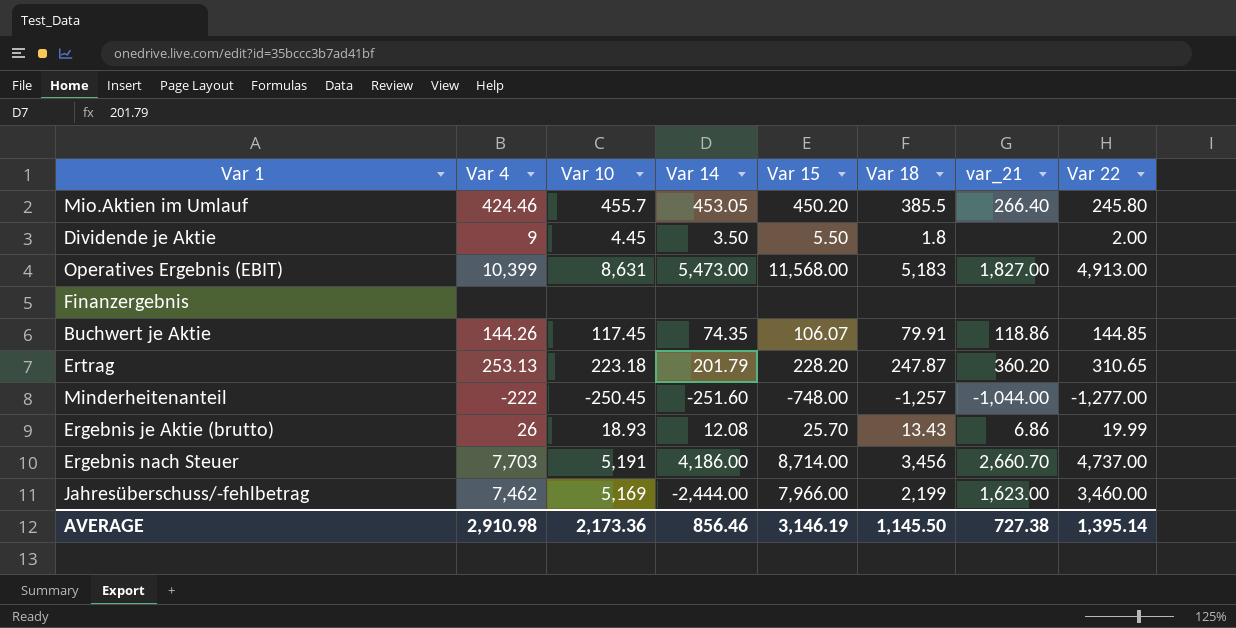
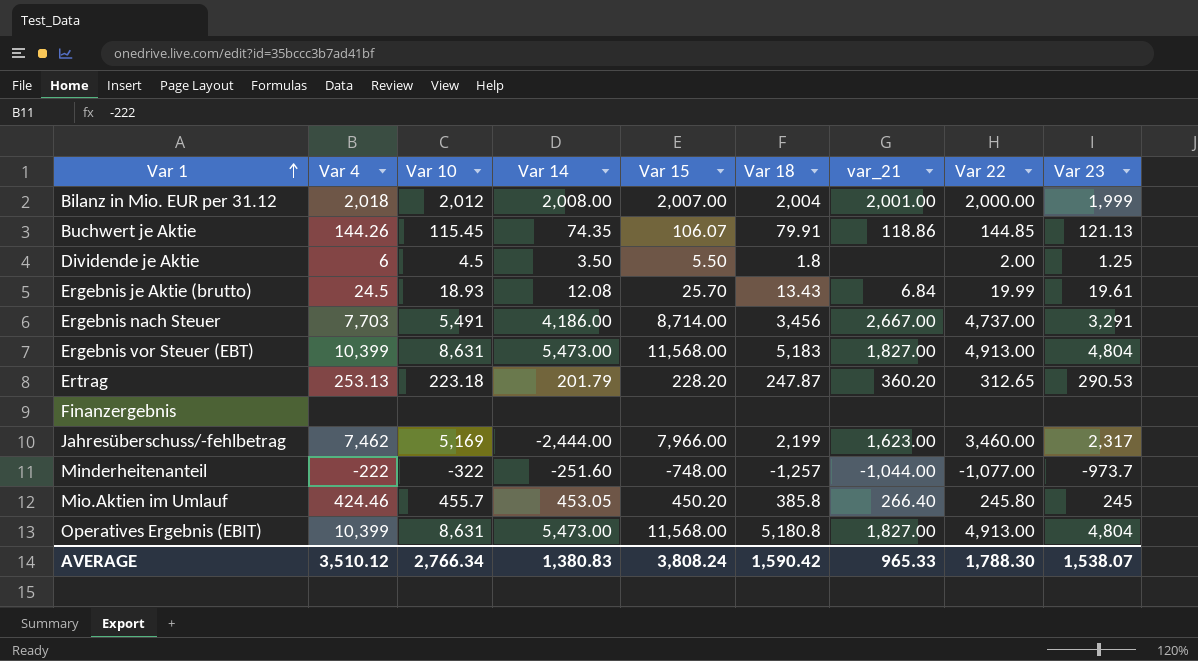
row order: none -> Var 1 ascending
column Var 23 | position: none -> 9
row Bilanz in Mio. EUR per 31.12: none -> 2,018 | 2,012 | 2,008.00 | 2,007.00 | 2,004 | 2,001.00 | 2,000.00 | 1,999
Buchwert je Aktie | Var 10: 117.45 -> 115.45
Dividende je Aktie | Var 4: 9 -> 6
Dividende je Aktie | Var 10: 4.45 -> 4.5
Ergebnis je Aktie (brutto) | Var 4: 26 -> 24.5
Ergebnis je Aktie (brutto) | var_21: 6.86 -> 6.84
Ergebnis nach Steuer | Var 10: 5,191 -> 5,491
Ergebnis nach Steuer | var_21: 2,660.70 -> 2,667.00
row Ergebnis vor Steuer (EBT): none -> 10,399 | 8,631 | 5,473.00 | 11,568.00 | 5,183 | 1,827.00 | 4,913.00 | 4,804
Ertrag | Var 22: 310.65 -> 312.65
Minderheitenanteil | Var 10: -250.45 -> -322
Minderheitenanteil | Var 22: -1,277.00 -> -1,077.00
Mio.Aktien im Umlauf | Var 18: 385.5 -> 385.8
Operatives Ergebnis (EBIT) | Var 18: 5,183 -> 5,180.8
AVERAGE | Var 4: 2,910.98 -> 3,510.12
AVERAGE | Var 10: 2,173.36 -> 2,766.34
AVERAGE | Var 14: 856.46 -> 1,380.83
AVERAGE | Var 15: 3,146.19 -> 3,808.24
AVERAGE | Var 18: 1,145.50 -> 1,590.42
AVERAGE | var_21: 727.38 -> 965.33
AVERAGE | Var 22: 1,395.14 -> 1,788.30

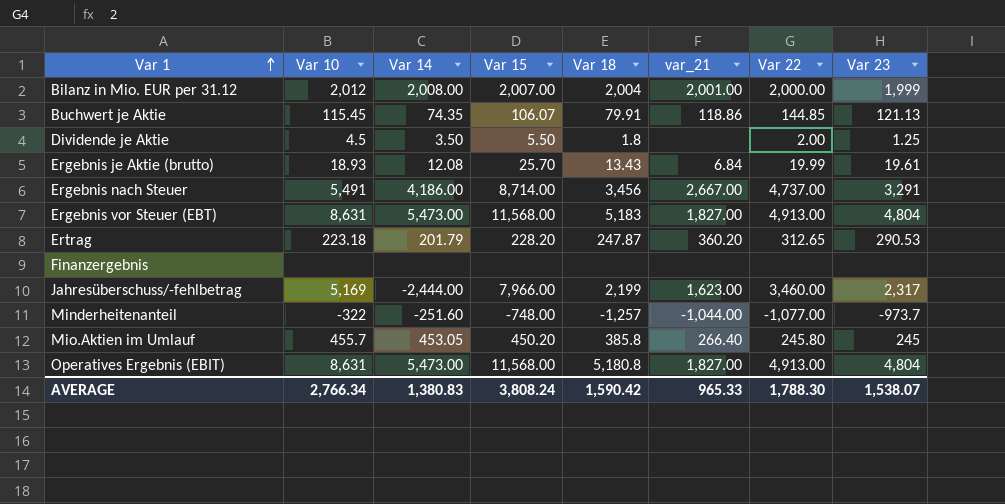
column Var 4 | position: 2 -> none

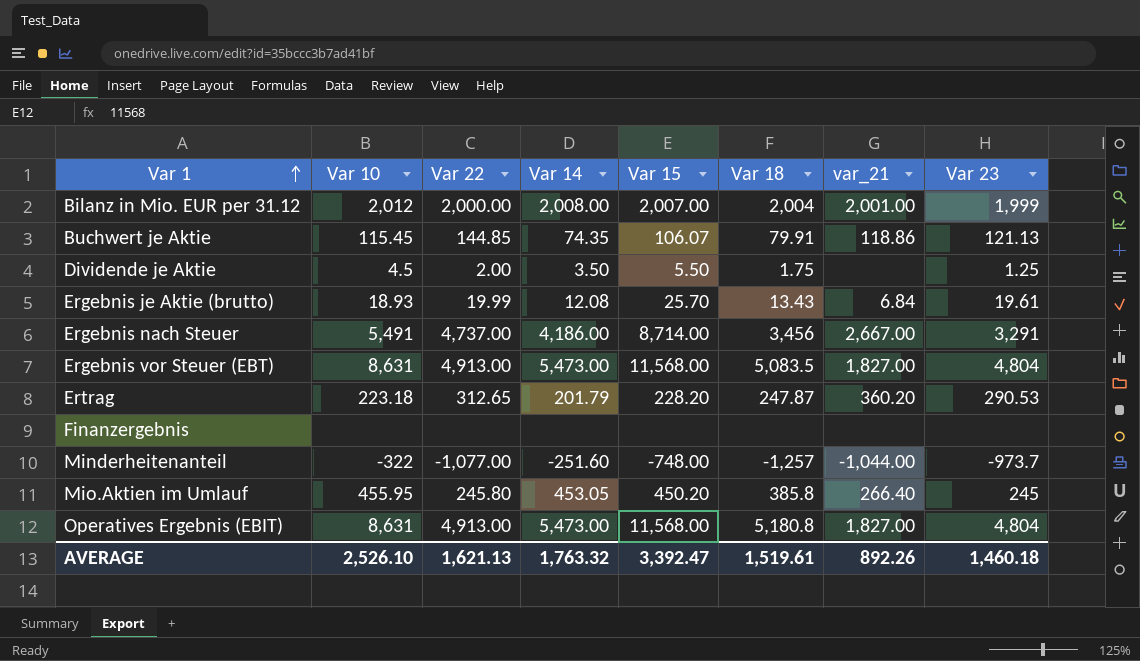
column Var 22 | position: 7 -> 3
row Jahresüberschuss/-fehlbetrag: 5,169 | -2,444.00 | 7,966.00 | 2,199 | 1,623.00 | 3,460.00 | 2,317 -> none
Dividende je Aktie | Var 18: 1.8 -> 1.75
Ergebnis vor Steuer (EBT) | Var 18: 5,183 -> 5,083.5
Mio.Aktien im Umlauf | Var 10: 455.7 -> 455.95
AVERAGE | Var 10: 2,766.34 -> 2,526.10
AVERAGE | Var 22: 1,788.30 -> 1,621.13
AVERAGE | Var 14: 1,380.83 -> 1,763.32
AVERAGE | Var 15: 3,808.24 -> 3,392.47
AVERAGE | Var 18: 1,590.42 -> 1,519.61
AVERAGE | var_21: 965.33 -> 892.26
AVERAGE | Var 23: 1,538.07 -> 1,460.18

